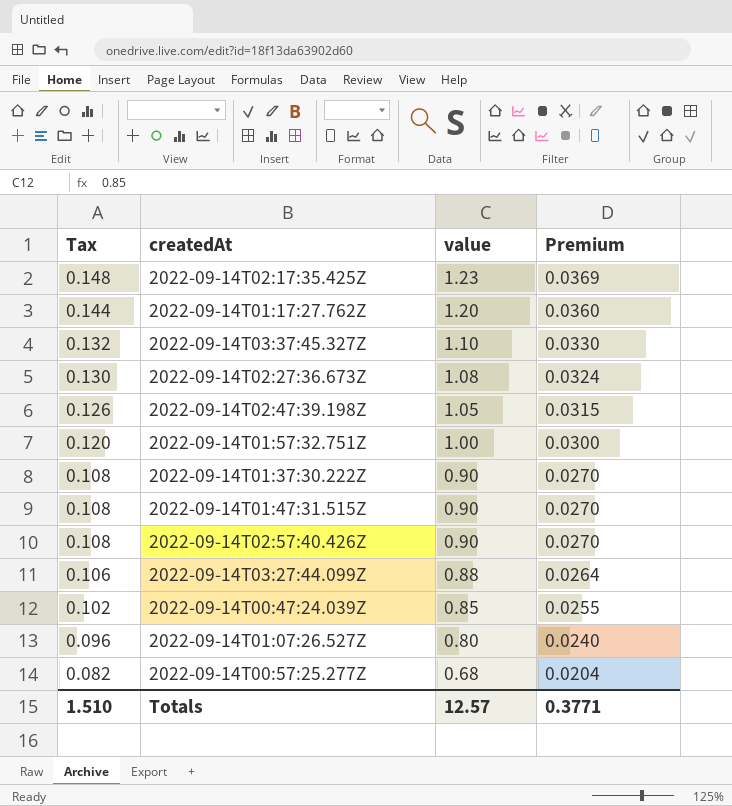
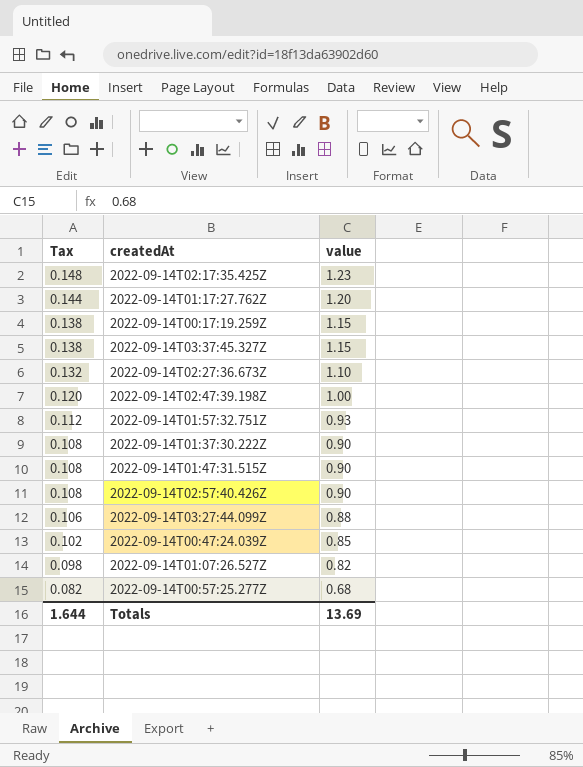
column Premium | formula: [value] * 0.03 -> none
row 2022-09-14T00:17:19.259Z: none -> 0.138 | 1.15
2022-09-14T03:37:45.327Z | Tax: 0.132 -> 0.138
2022-09-14T03:37:45.327Z | value: 1.10 -> 1.15
2022-09-14T02:27:36.673Z | Tax: 0.130 -> 0.132
2022-09-14T02:27:36.673Z | value: 1.08 -> 1.10
2022-09-14T02:47:39.198Z | Tax: 0.126 -> 0.120
2022-09-14T02:47:39.198Z | value: 1.05 -> 1.00
2022-09-14T01:57:32.751Z | Tax: 0.120 -> 0.112
2022-09-14T01:57:32.751Z | value: 1.00 -> 0.93
2022-09-14T01:07:26.527Z | Tax: 0.096 -> 0.098
2022-09-14T01:07:26.527Z | value: 0.80 -> 0.82
Totals | Tax: 1.510 -> 1.644
Totals | value: 12.57 -> 13.69

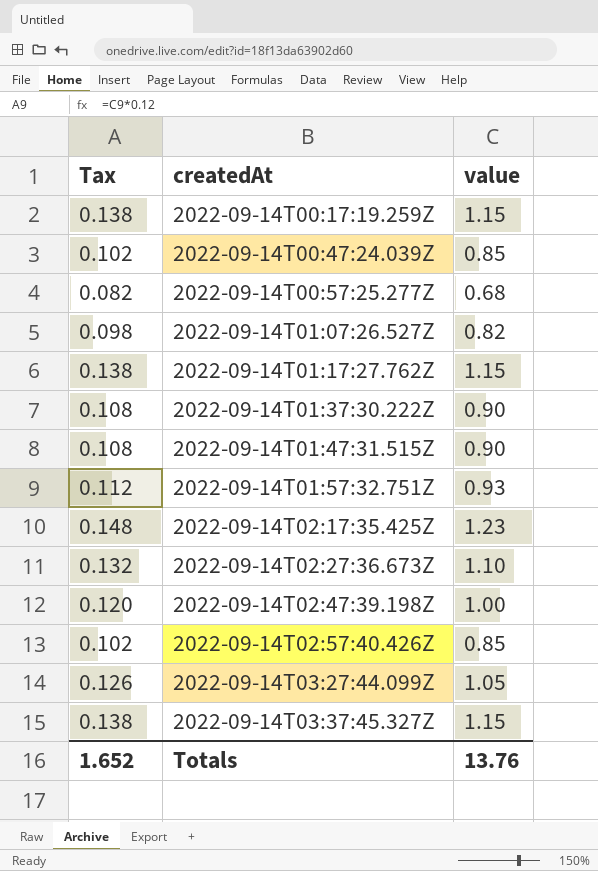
row order: Tax descending -> createdAt ascending
2022-09-14T01:17:27.762Z | Tax: 0.144 -> 0.138
2022-09-14T01:17:27.762Z | value: 1.20 -> 1.15
2022-09-14T02:57:40.426Z | Tax: 0.108 -> 0.102
2022-09-14T02:57:40.426Z | value: 0.90 -> 0.85
2022-09-14T03:27:44.099Z | Tax: 0.106 -> 0.126
2022-09-14T03:27:44.099Z | value: 0.88 -> 1.05
Totals | Tax: 1.644 -> 1.652
Totals | value: 13.69 -> 13.76

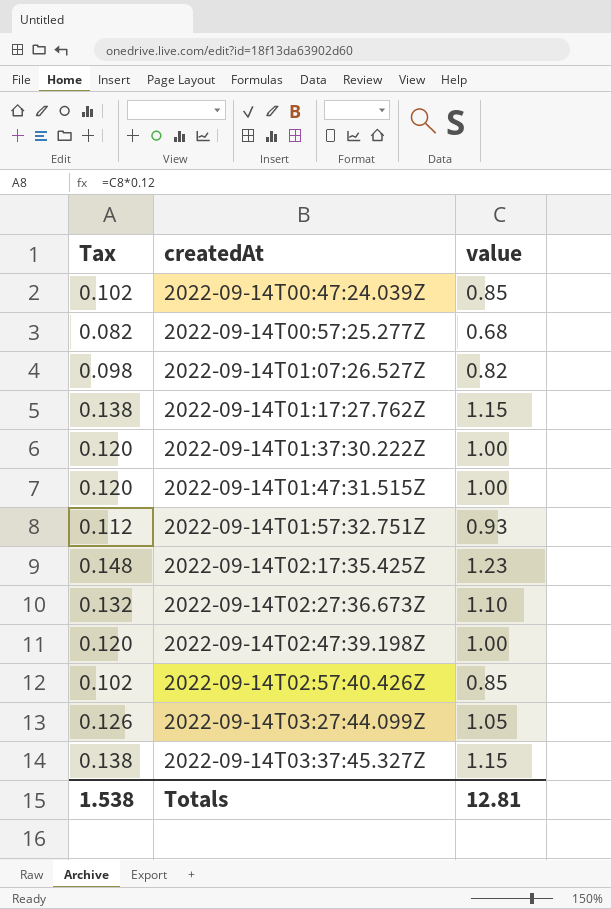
row 2022-09-14T00:17:19.259Z: 0.138 | 1.15 -> none
2022-09-14T01:37:30.222Z | Tax: 0.108 -> 0.120
2022-09-14T01:37:30.222Z | value: 0.90 -> 1.00
2022-09-14T01:47:31.515Z | Tax: 0.108 -> 0.120
2022-09-14T01:47:31.515Z | value: 0.90 -> 1.00
Totals | Tax: 1.652 -> 1.538
Totals | value: 13.76 -> 12.81

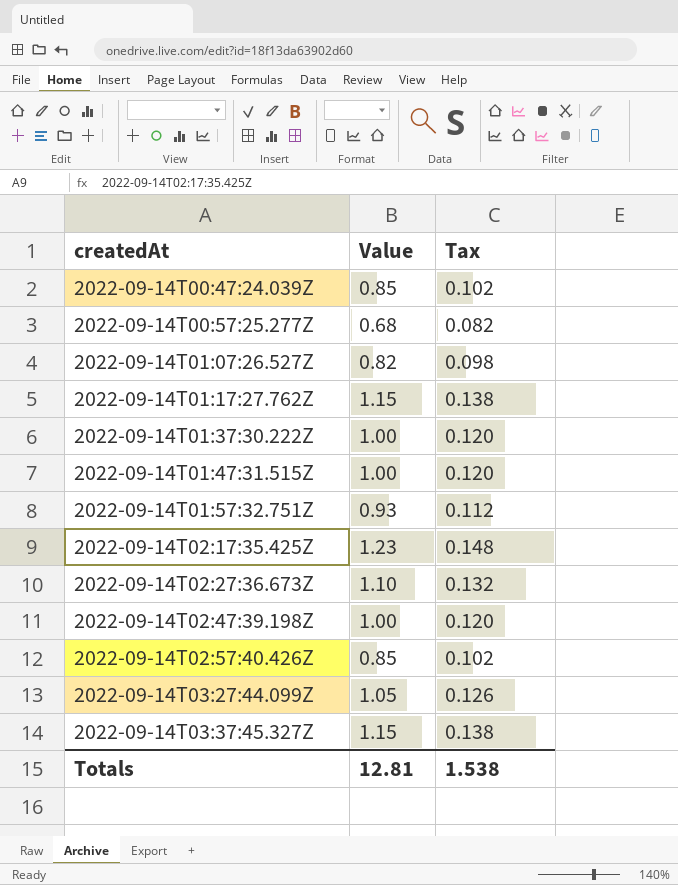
column name: value -> Value
column Tax | position: 1 -> 3

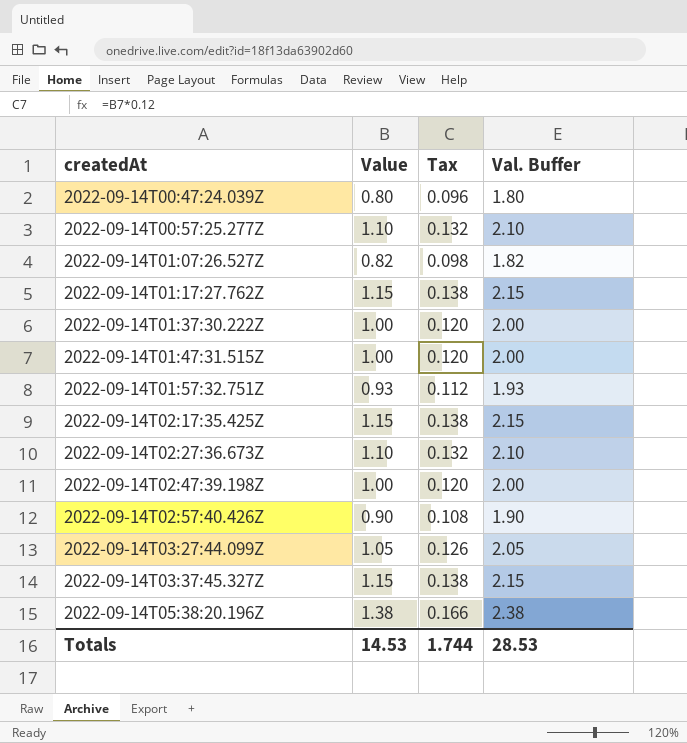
column Val. Buffer | formula: none -> [Value] + 1
2022-09-14T00:47:24.039Z | Value: 0.85 -> 0.80
2022-09-14T00:47:24.039Z | Tax: 0.102 -> 0.096
2022-09-14T00:57:25.277Z | Value: 0.68 -> 1.10
2022-09-14T00:57:25.277Z | Tax: 0.082 -> 0.132
2022-09-14T02:17:35.425Z | Value: 1.23 -> 1.15
2022-09-14T02:17:35.425Z | Tax: 0.148 -> 0.138
2022-09-14T02:57:40.426Z | Value: 0.85 -> 0.90
2022-09-14T02:57:40.426Z | Tax: 0.102 -> 0.108
row 2022-09-14T05:38:20.196Z: none -> 1.38 | 0.166 | 2.38
Totals | Value: 12.81 -> 14.53
Totals | Tax: 1.538 -> 1.744

